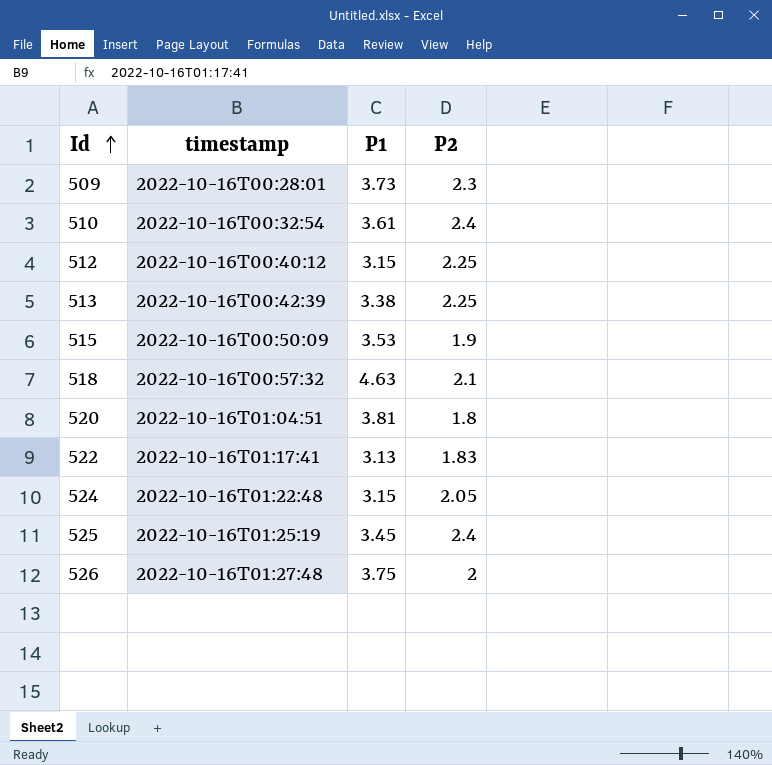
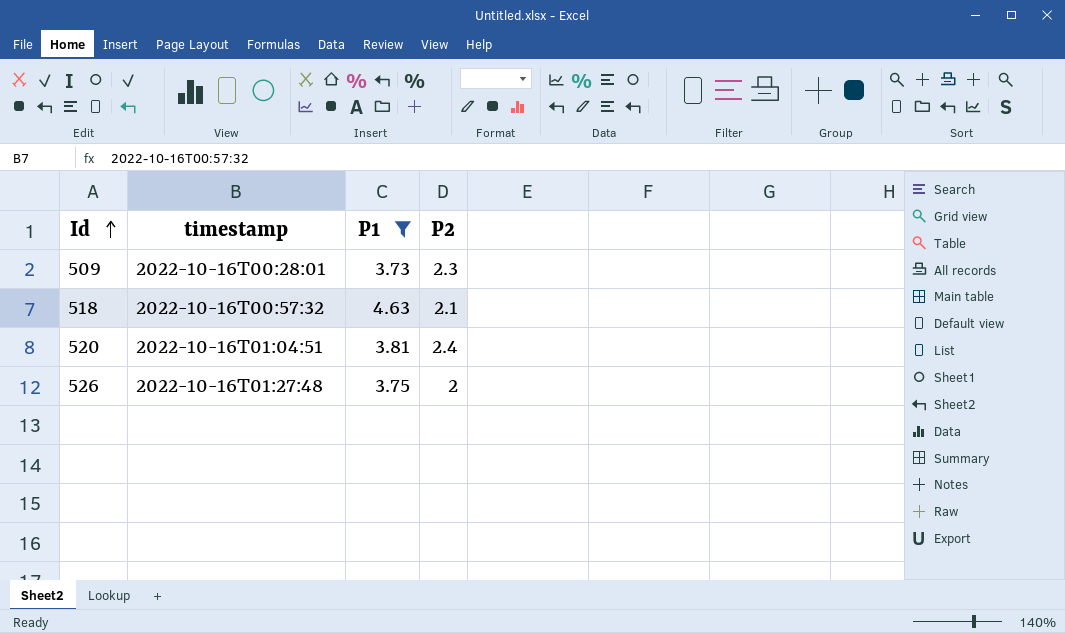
filter: none -> P1 >= 3.73
520 | P2: 1.8 -> 2.4

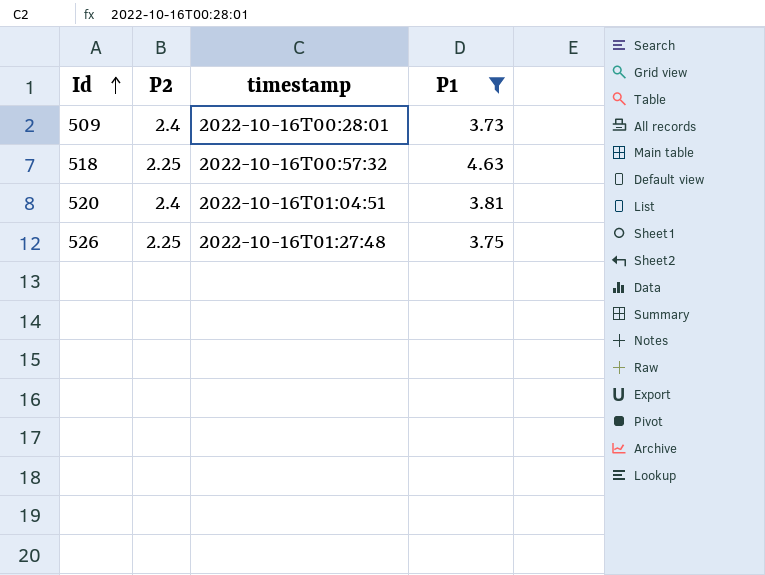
column P2 | position: 4 -> 2
509 | P2: 2.3 -> 2.4
518 | P2: 2.1 -> 2.25
526 | P2: 2 -> 2.25

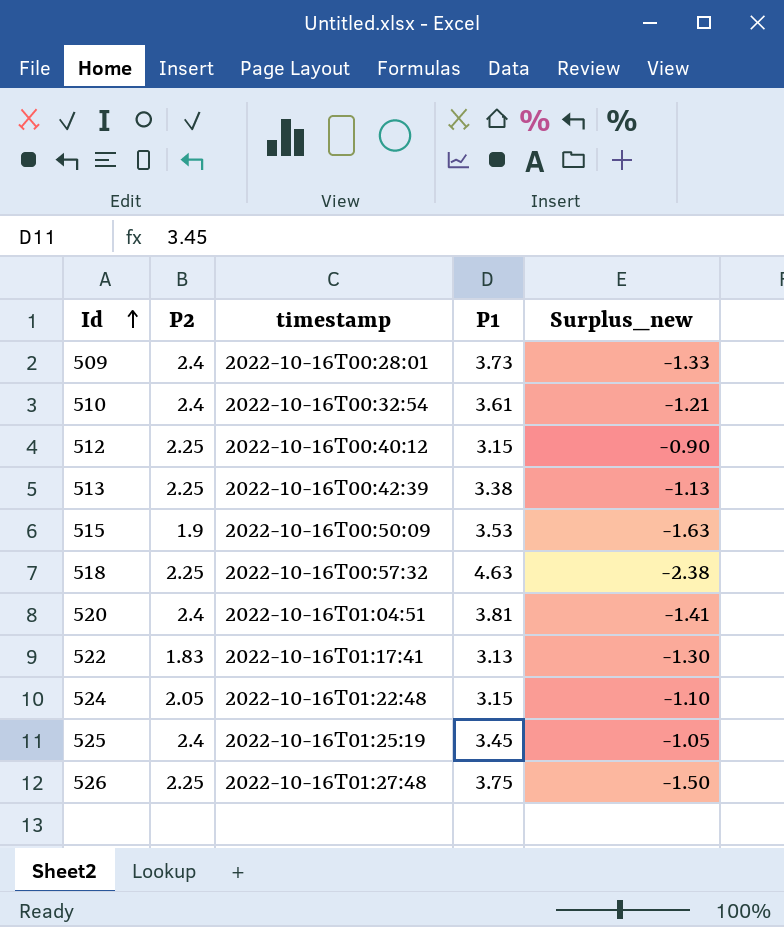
filter: P1 >= 3.73 -> none
column Surplus_new | formula: none -> [P2] - [P1]

